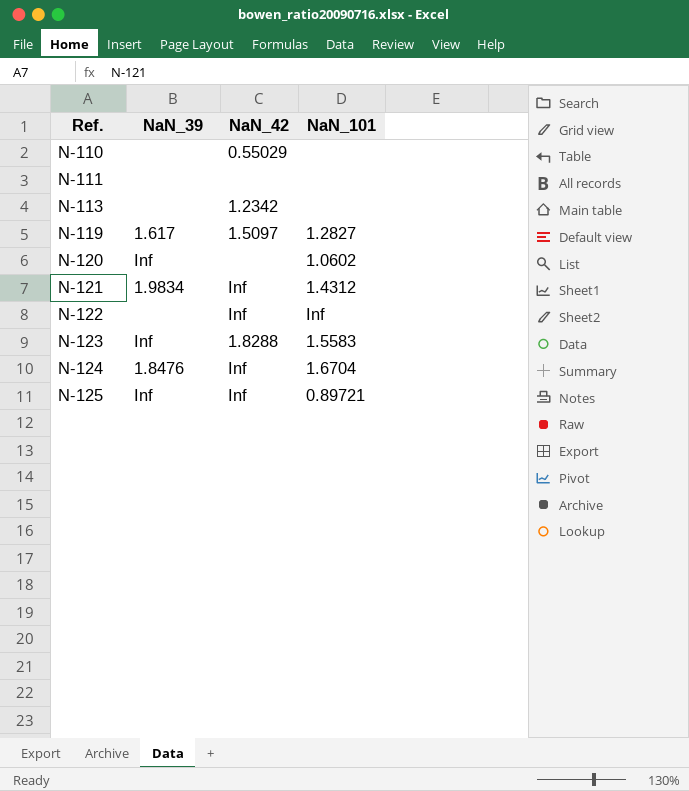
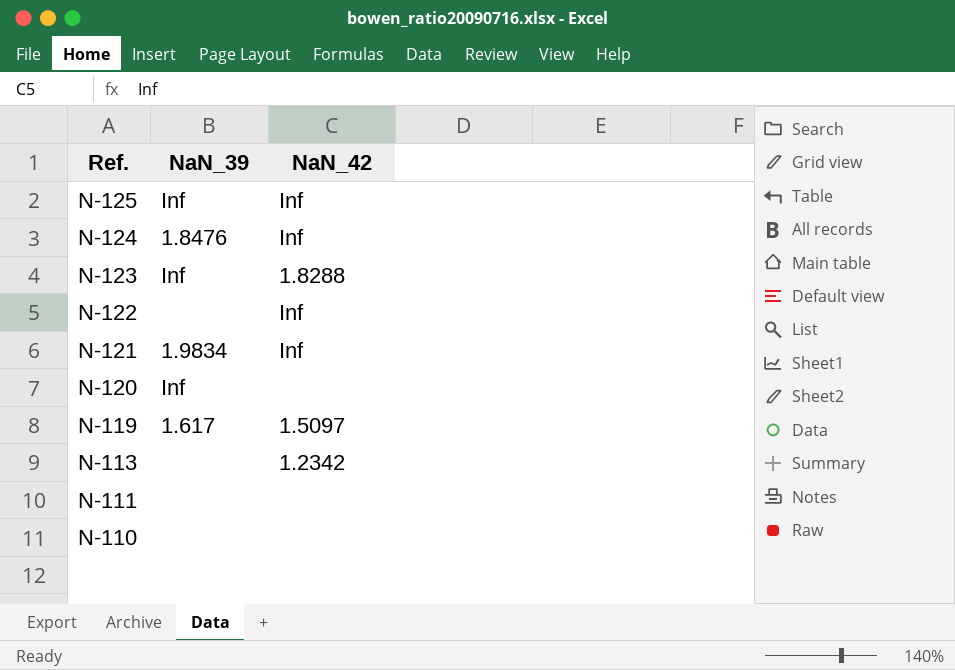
row order: Ref. ascending -> Ref. descending
column NaN_101 | position: 4 -> none
N-110 | NaN_42: 0.55029 -> none

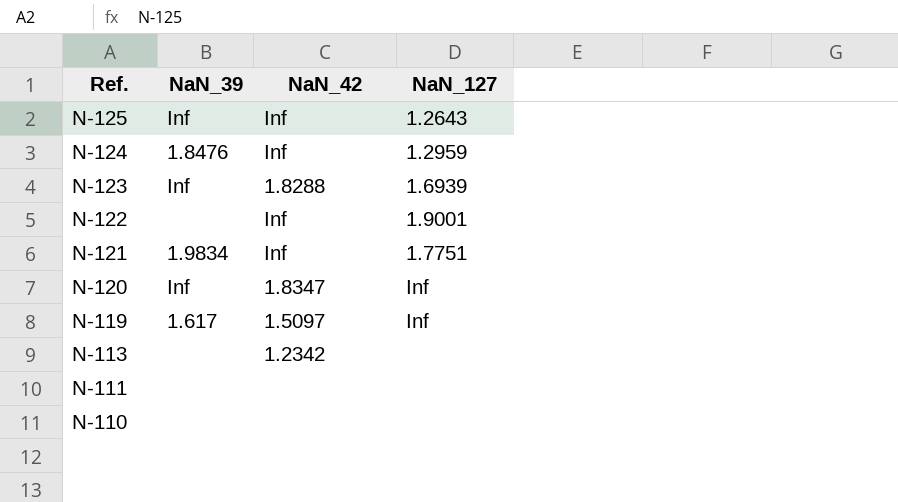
column NaN_127 | position: none -> 4
N-120 | NaN_42: none -> 1.8347

